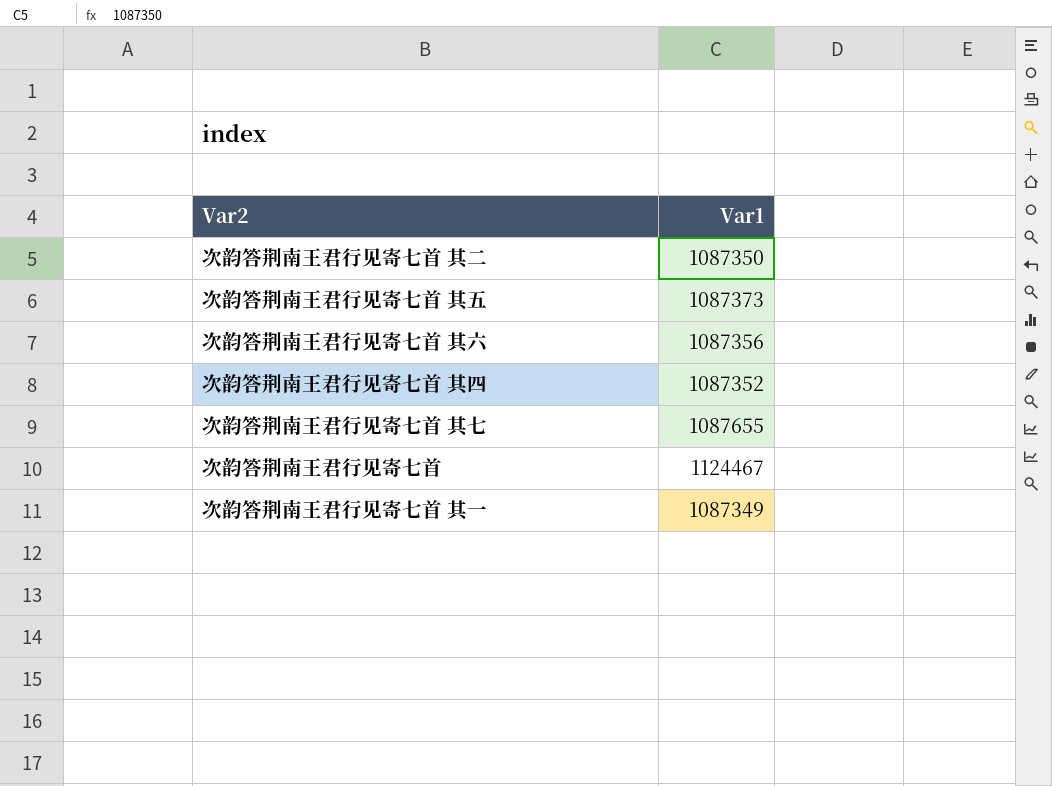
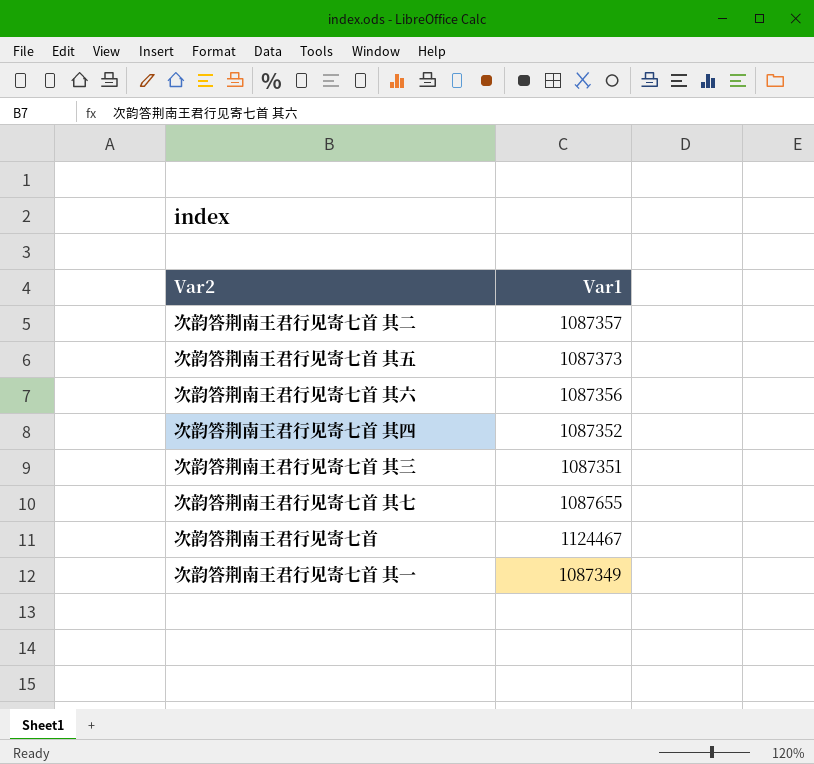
次韵答荆南王君行见寄七首 其二 | Var1: 1087350 -> 1087357
row 次韵答荆南王君行见寄七首 其三: none -> 1087351

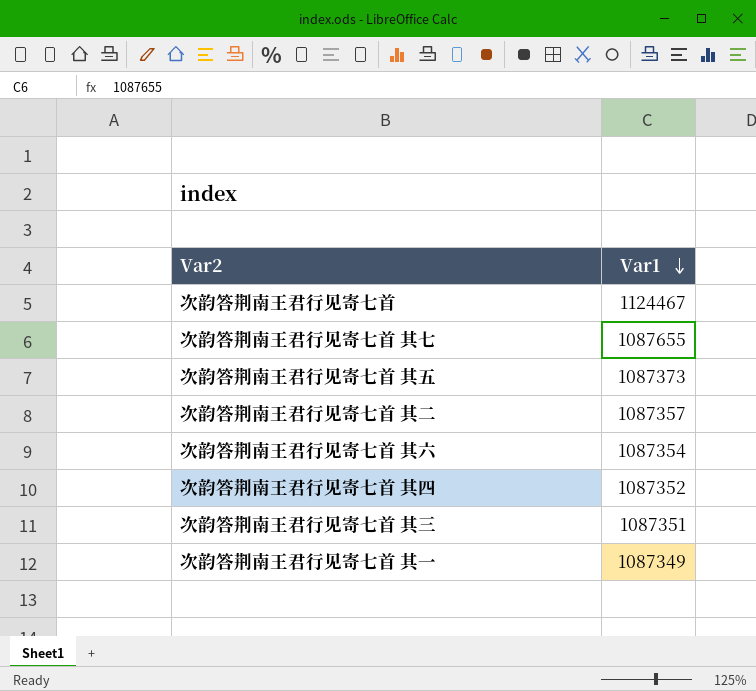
row order: none -> Var1 descending
次韵答荆南王君行见寄七首 其六 | Var1: 1087356 -> 1087354

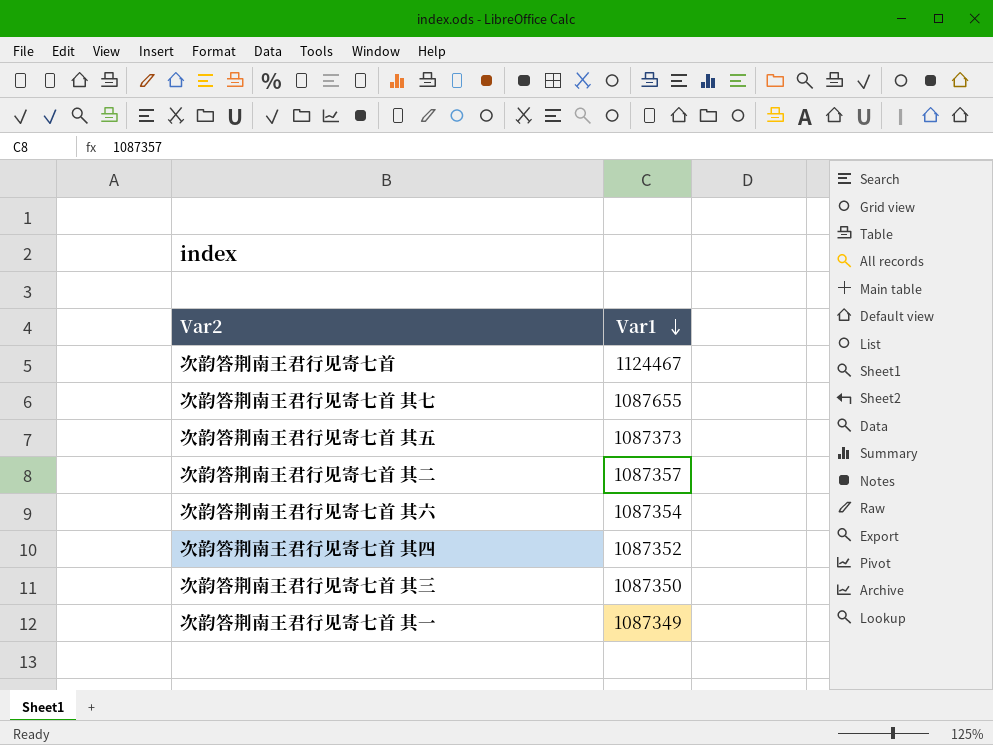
次韵答荆南王君行见寄七首 其三 | Var1: 1087351 -> 1087350

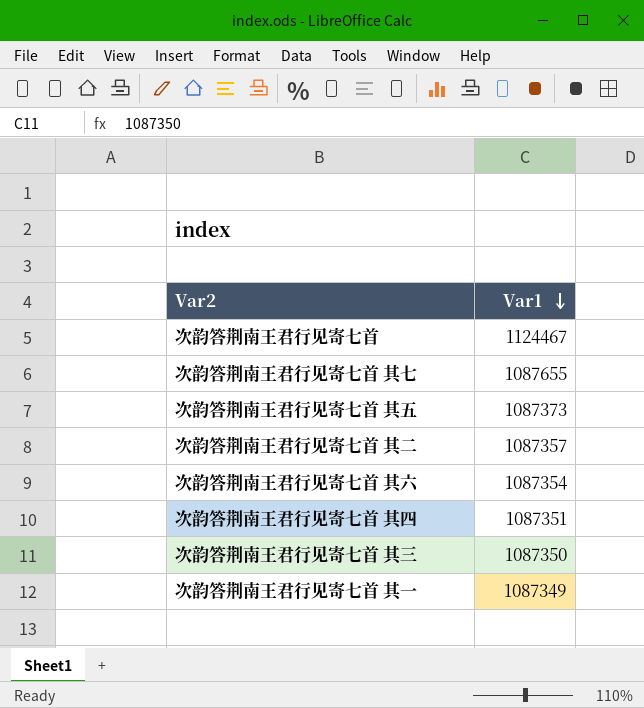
次韵答荆南王君行见寄七首 其四 | Var1: 1087352 -> 1087351

